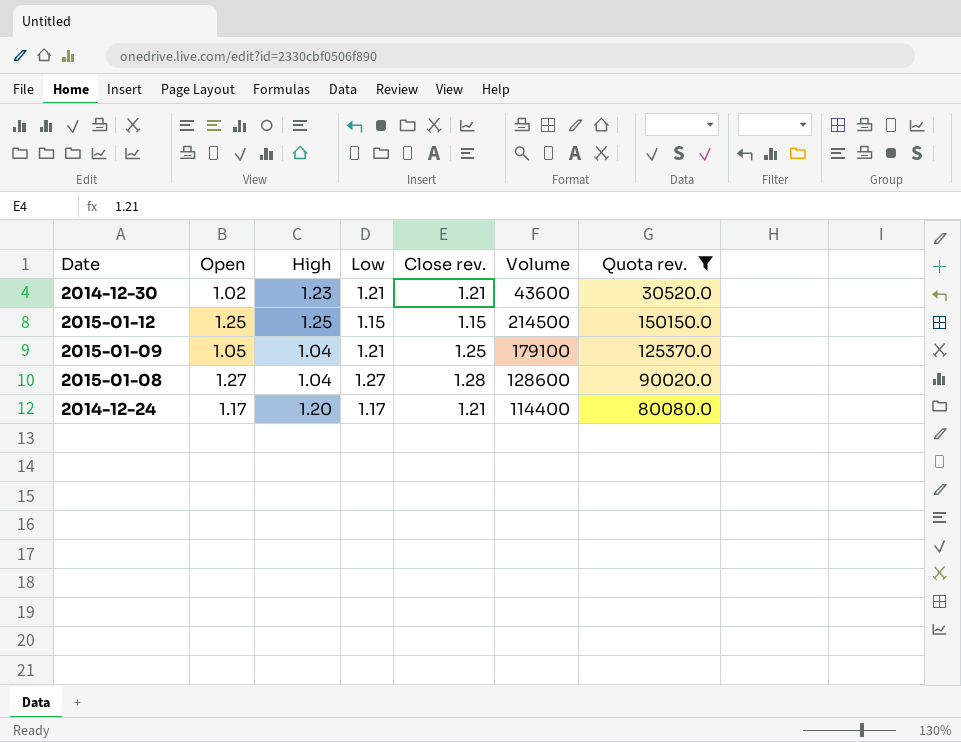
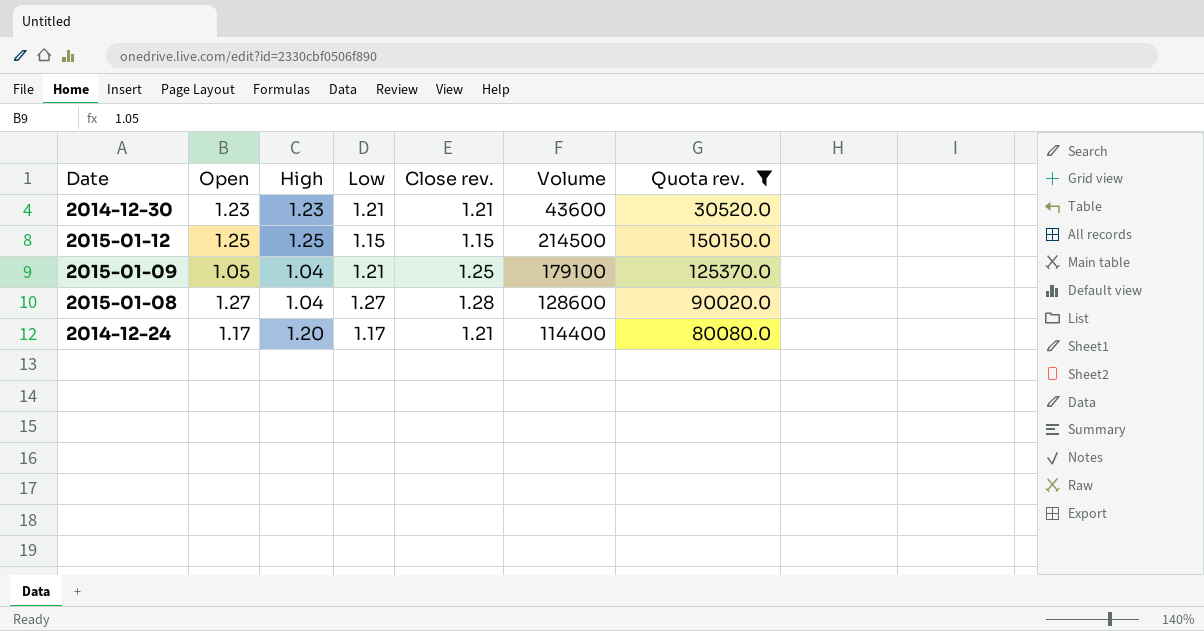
2014-12-30 | Open: 1.02 -> 1.23

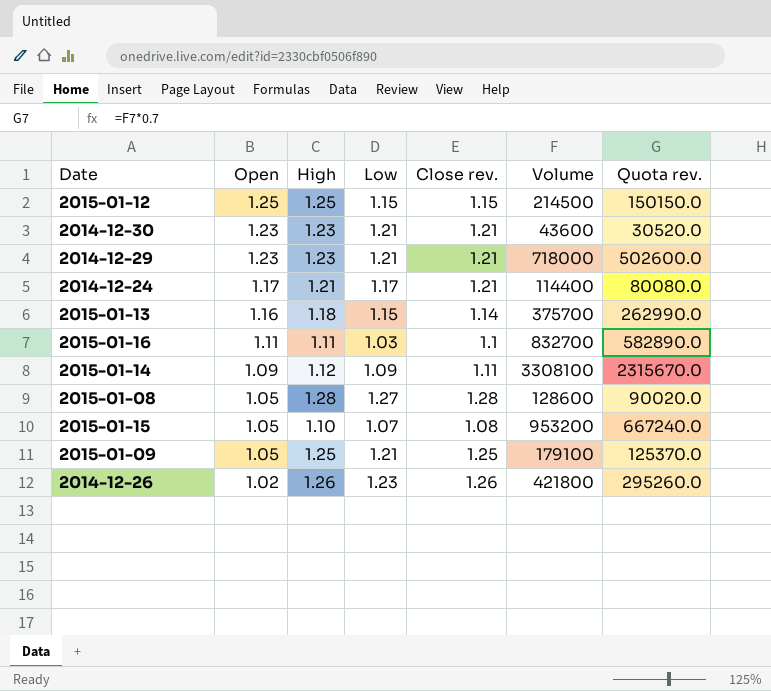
filter: Quota rev. <= 150150.0 -> none
row order: none -> Open descending
2014-12-24 | High: 1.20 -> 1.21
2015-01-08 | Open: 1.27 -> 1.05
2015-01-08 | High: 1.04 -> 1.28
2015-01-09 | High: 1.04 -> 1.25

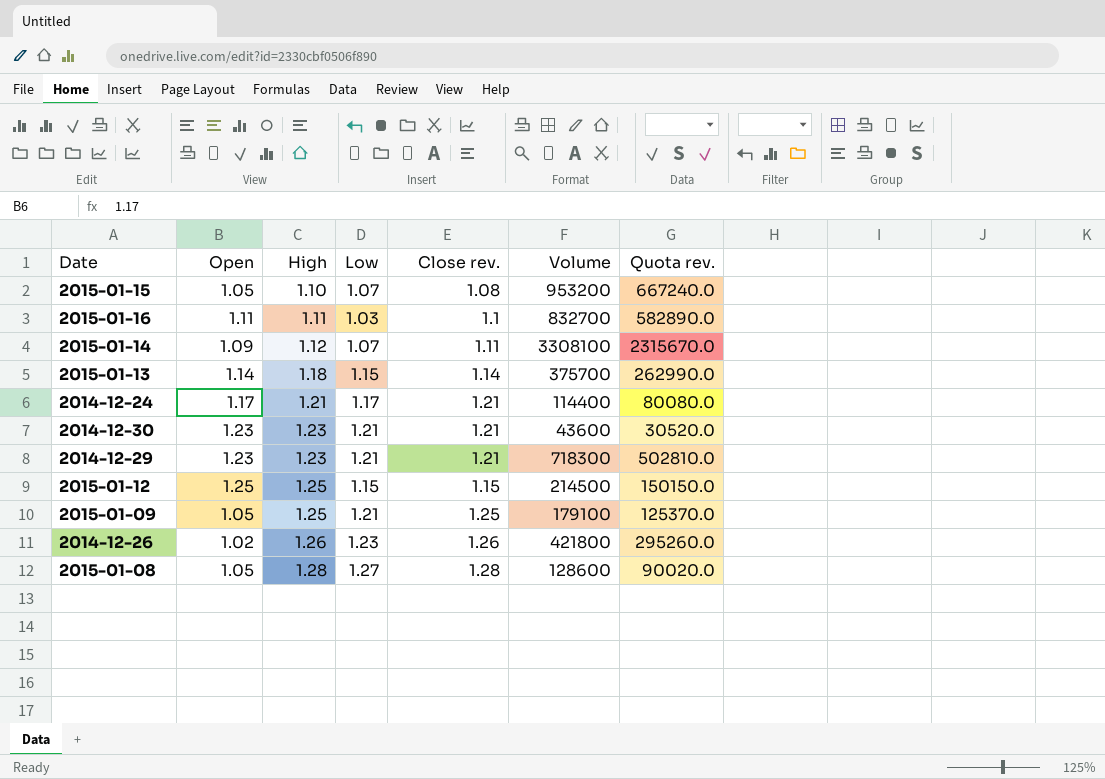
row order: Open descending -> High ascending
2015-01-14 | Low: 1.09 -> 1.07
2015-01-13 | Open: 1.16 -> 1.14
2014-12-29 | Volume: 718000 -> 718300
2014-12-29 | Quota rev.: 502600.0 -> 502810.0

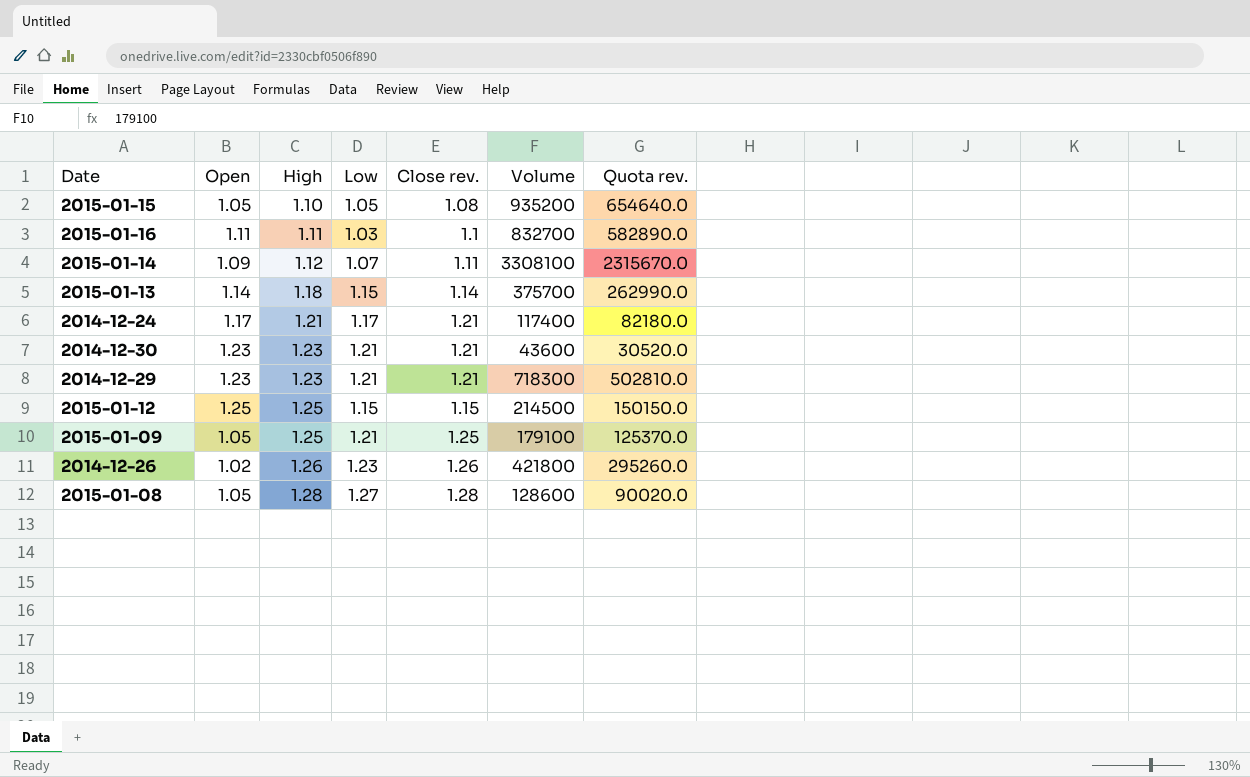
2015-01-15 | Low: 1.07 -> 1.05
2015-01-15 | Volume: 953200 -> 935200
2015-01-15 | Quota rev.: 667240.0 -> 654640.0
2014-12-24 | Volume: 114400 -> 117400
2014-12-24 | Quota rev.: 80080.0 -> 82180.0

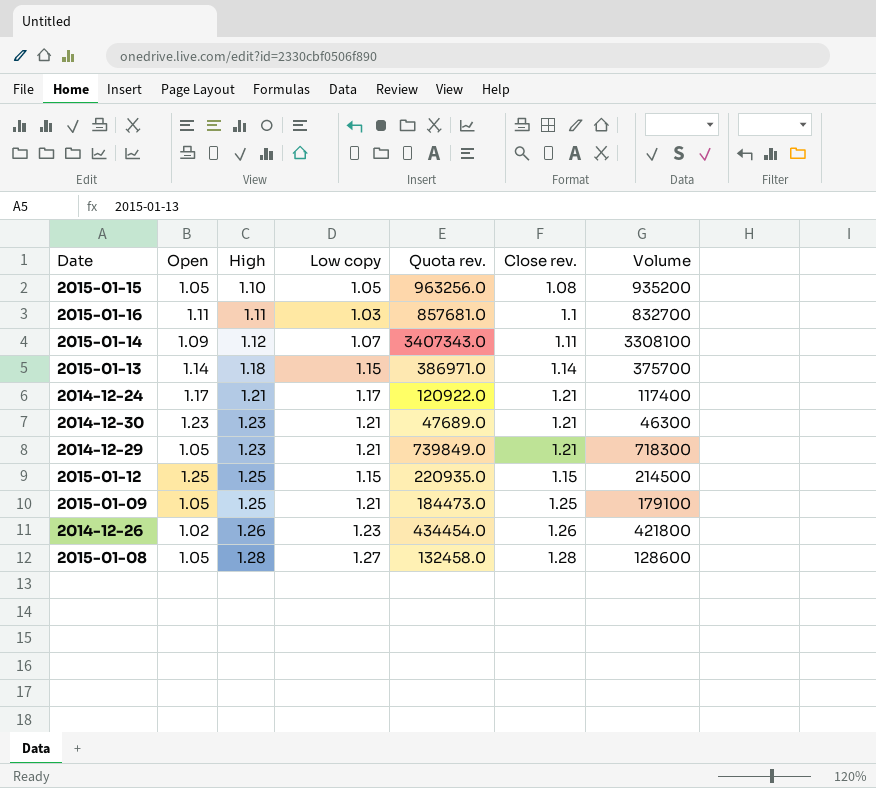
column name: Low -> Low copy
column Quota rev. | formula: [Volume] * 0.7 -> [Volume] * 1.03
column Quota rev. | position: 7 -> 5
2014-12-30 | Volume: 43600 -> 46300
2014-12-29 | Open: 1.23 -> 1.05

